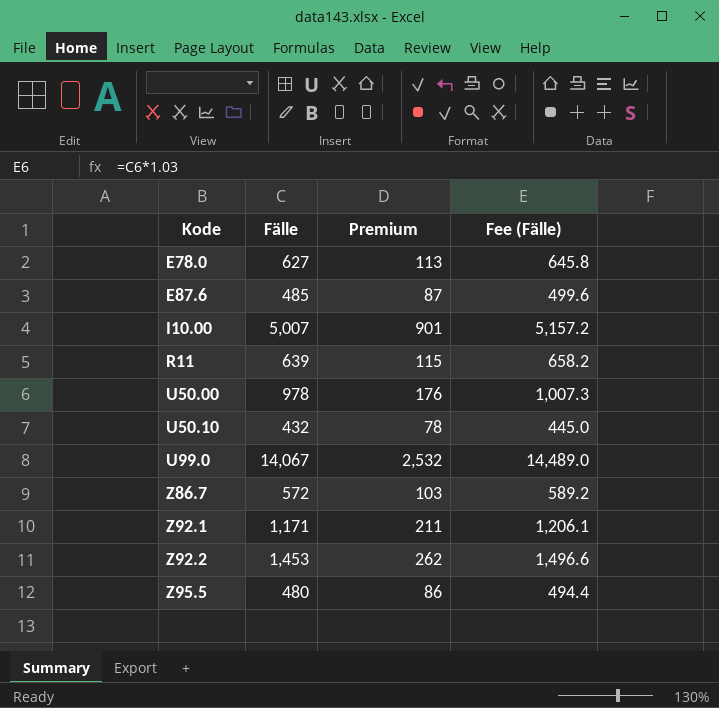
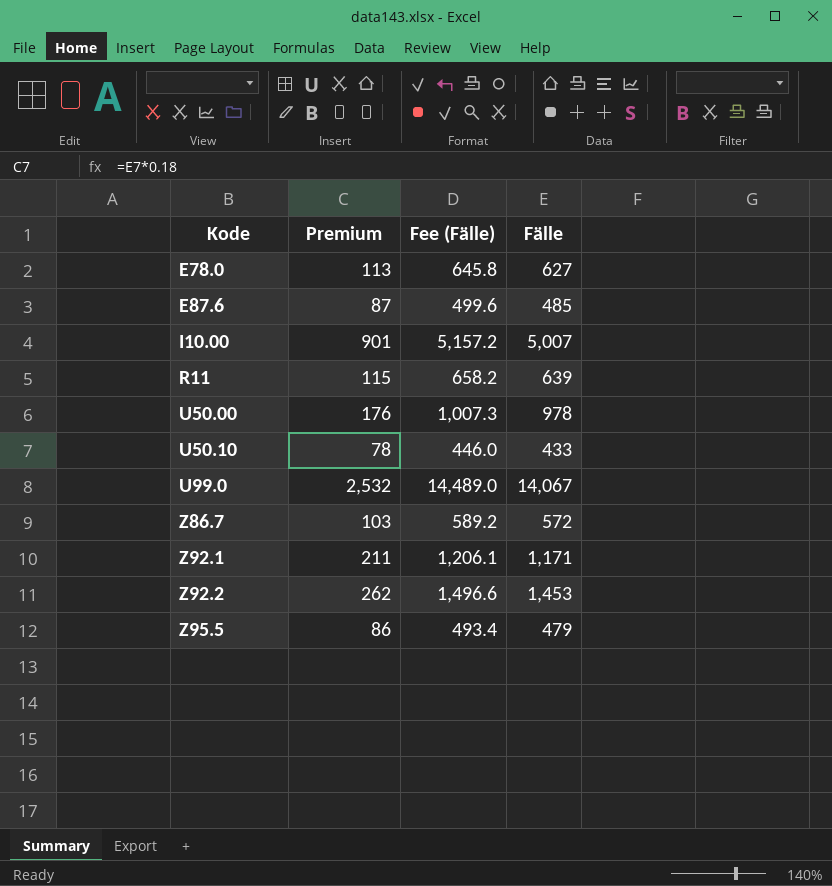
column Fälle | position: 2 -> 4
U50.10 | Fee (Fälle): 445.0 -> 446.0
U50.10 | Fälle: 432 -> 433
Z95.5 | Fee (Fälle): 494.4 -> 493.4
Z95.5 | Fälle: 480 -> 479

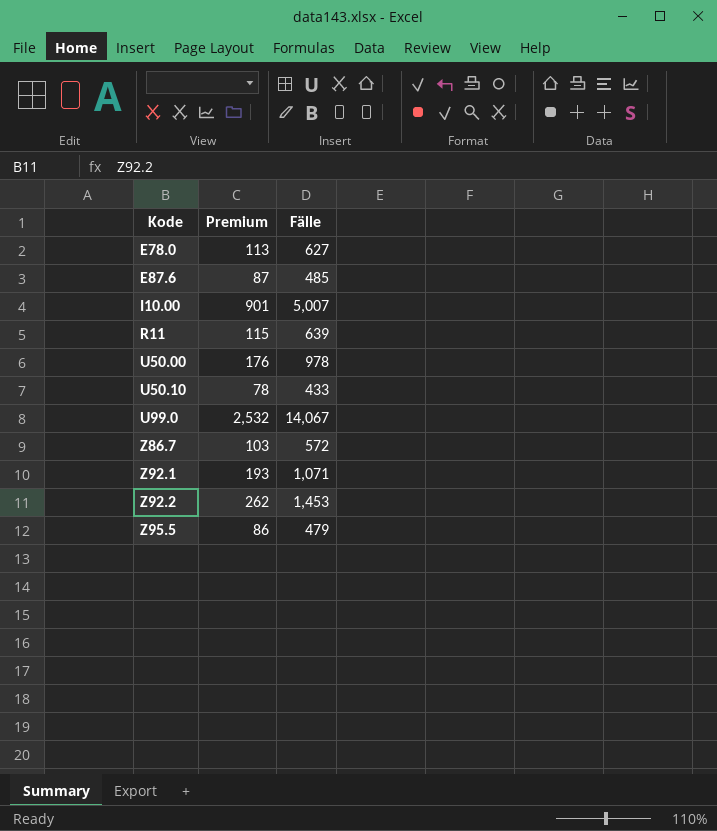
column Fee (Fälle) | formula: [Fälle] * 1.03 -> none
Z92.1 | Premium: 211 -> 193
Z92.1 | Fälle: 1,171 -> 1,071

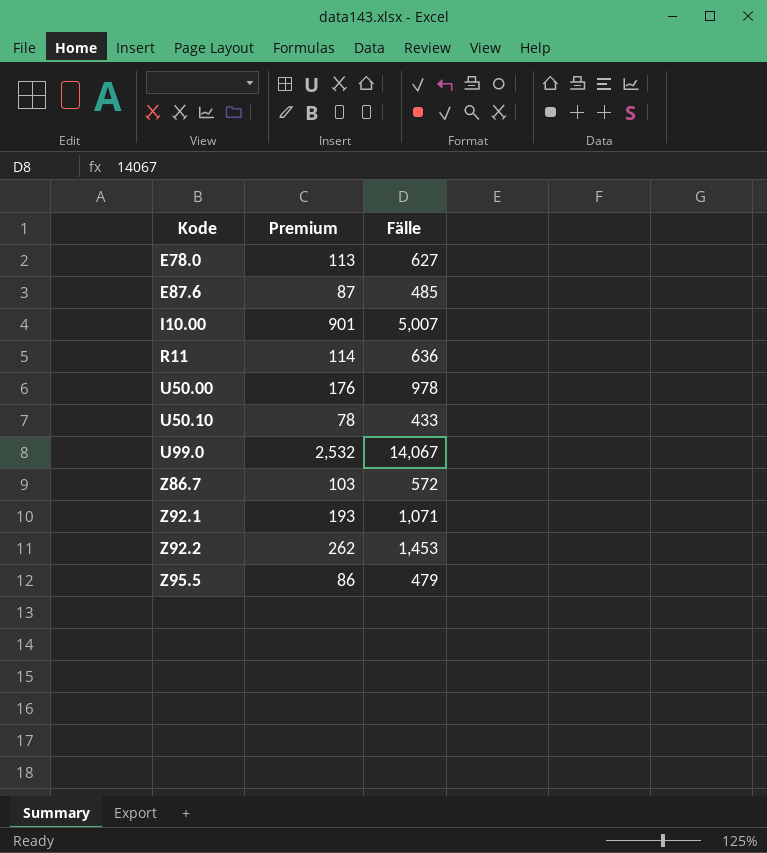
R11 | Premium: 115 -> 114
R11 | Fälle: 639 -> 636

